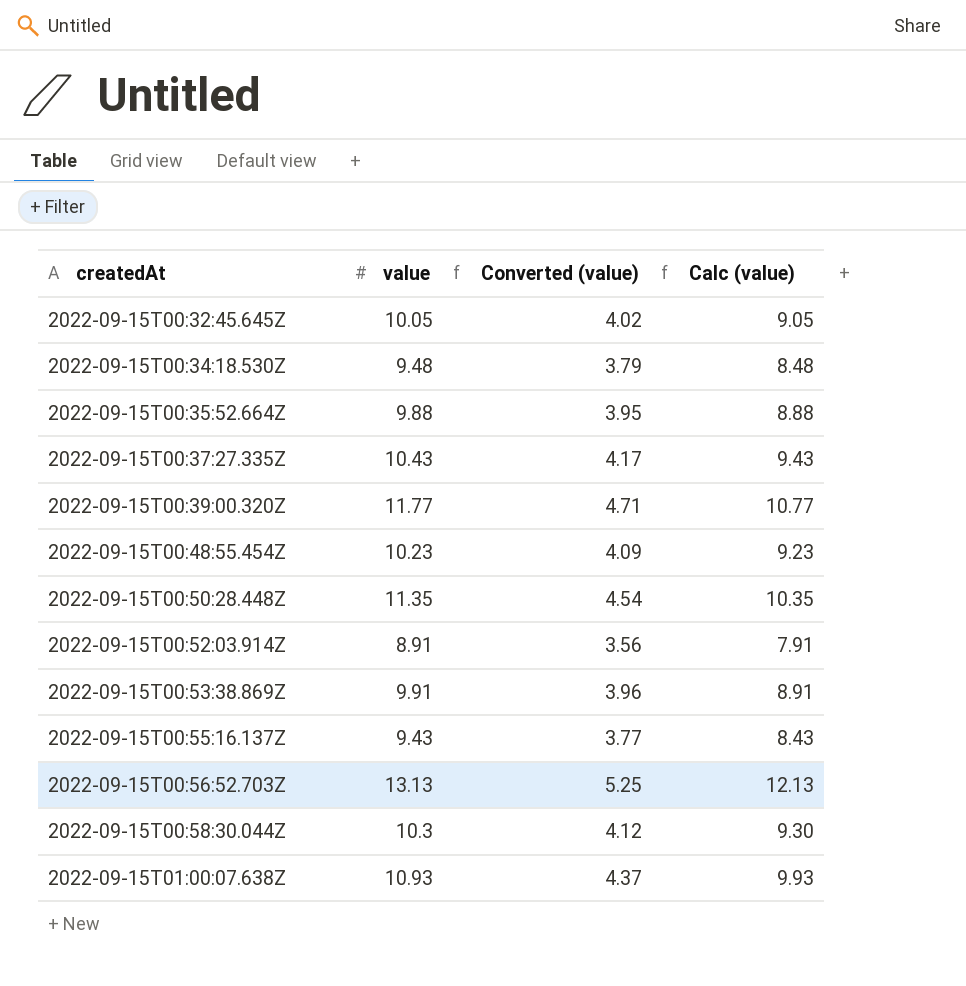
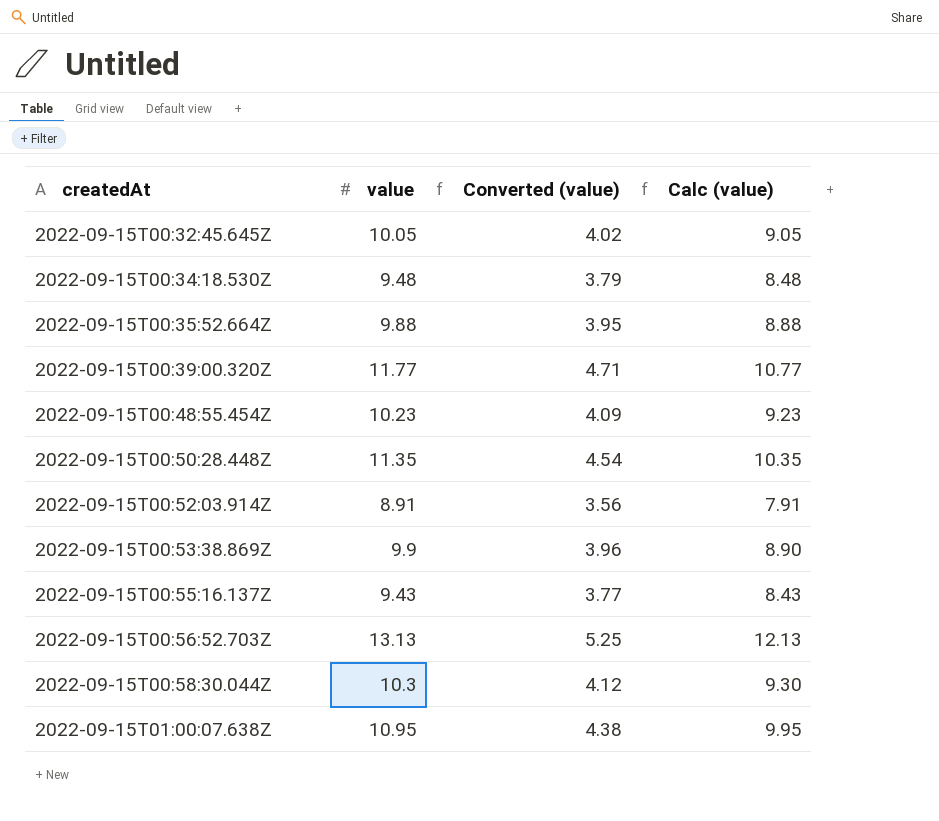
row 2022-09-15T00:37:27.335Z: 10.43 | 4.17 | 9.43 -> none
2022-09-15T00:53:38.869Z | value: 9.91 -> 9.9
2022-09-15T00:53:38.869Z | Calc (value): 8.91 -> 8.90
2022-09-15T01:00:07.638Z | value: 10.93 -> 10.95
2022-09-15T01:00:07.638Z | Converted (value): 4.37 -> 4.38
2022-09-15T01:00:07.638Z | Calc (value): 9.93 -> 9.95

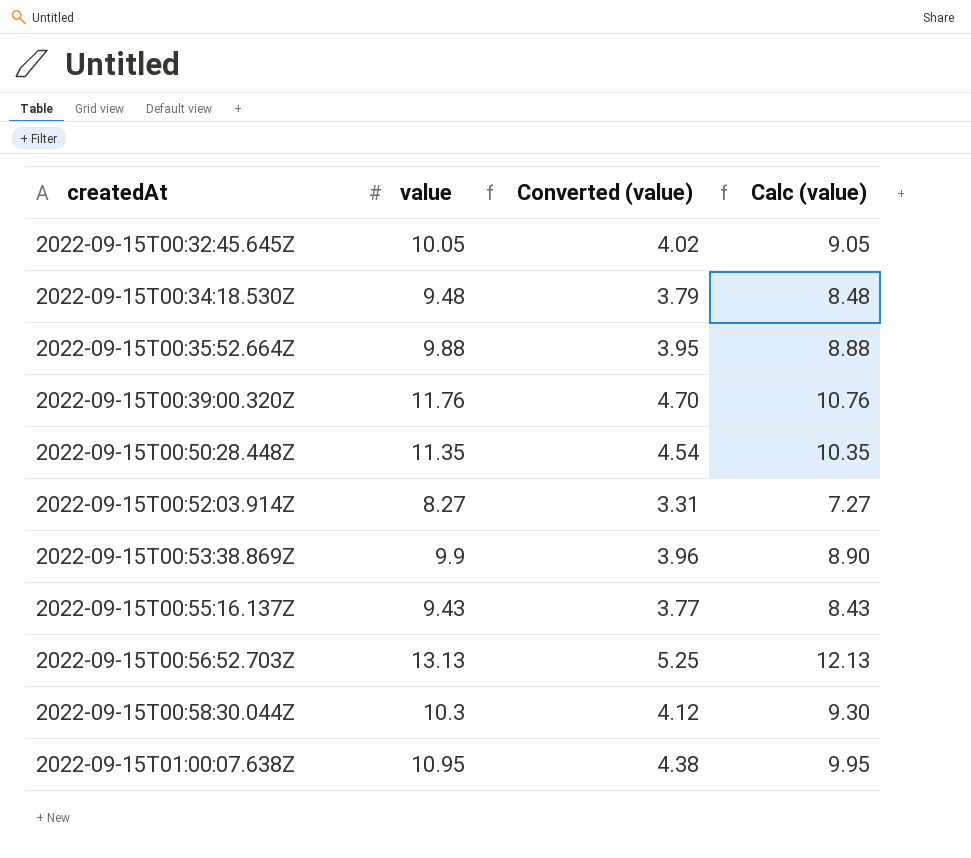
row 2022-09-15T00:48:55.454Z: 10.23 | 4.09 | 9.23 -> none
2022-09-15T00:39:00.320Z | value: 11.77 -> 11.76
2022-09-15T00:39:00.320Z | Converted (value): 4.71 -> 4.70
2022-09-15T00:39:00.320Z | Calc (value): 10.77 -> 10.76
2022-09-15T00:52:03.914Z | value: 8.91 -> 8.27
2022-09-15T00:52:03.914Z | Converted (value): 3.56 -> 3.31
2022-09-15T00:52:03.914Z | Calc (value): 7.91 -> 7.27

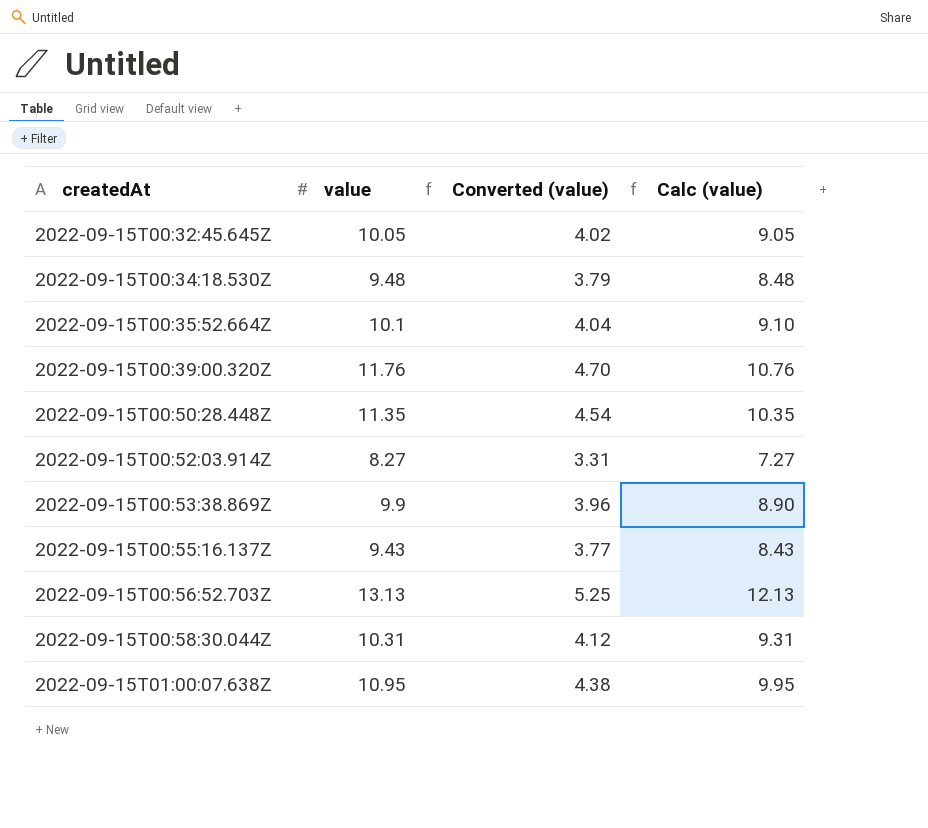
2022-09-15T00:35:52.664Z | value: 9.88 -> 10.1
2022-09-15T00:35:52.664Z | Converted (value): 3.95 -> 4.04
2022-09-15T00:35:52.664Z | Calc (value): 8.88 -> 9.10
2022-09-15T00:58:30.044Z | value: 10.3 -> 10.31
2022-09-15T00:58:30.044Z | Calc (value): 9.30 -> 9.31

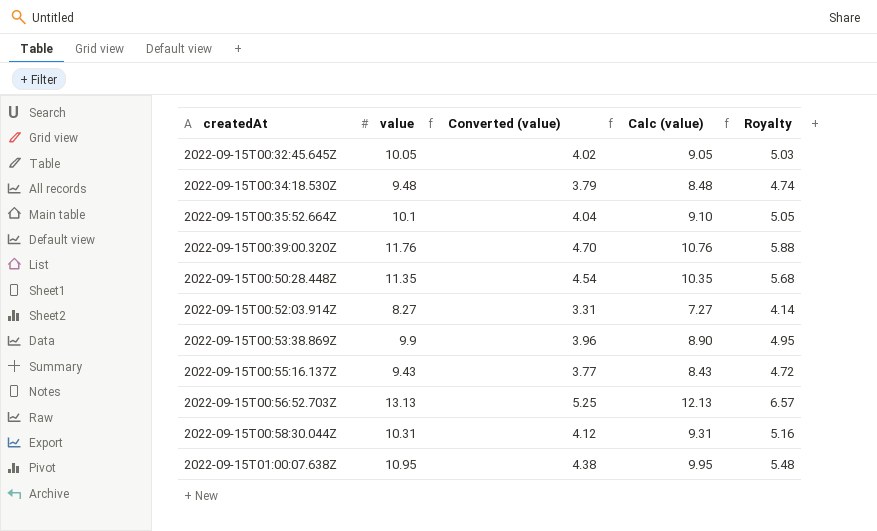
column Royalty | formula: none -> [value] * 0.5

